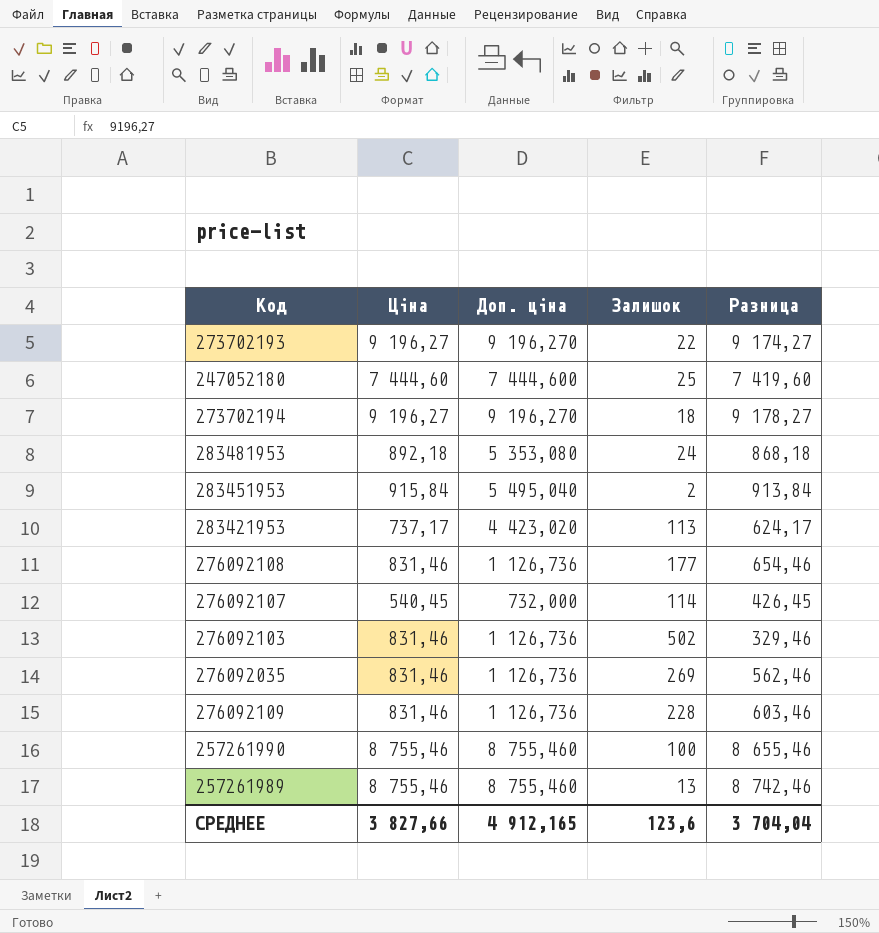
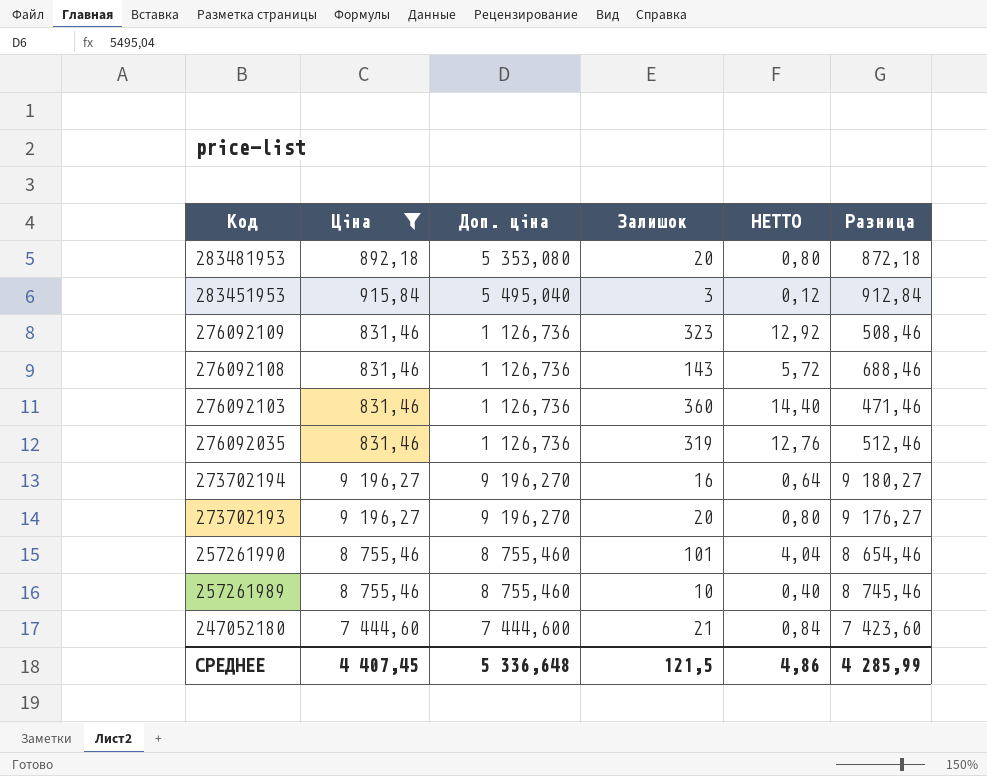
filter: none -> Ціна >= 831,46
row order: none -> Код descending
column НЕТТО | formula: none -> [Залишок] * 0,04
283481953 | Залишок: 24 -> 20
283481953 | Разница: 868,18 -> 872,18
283451953 | Залишок: 2 -> 3
283451953 | Разница: 913,84 -> 912,84
276092109 | Залишок: 228 -> 323
276092109 | Разница: 603,46 -> 508,46
276092108 | Залишок: 177 -> 143
276092108 | Разница: 654,46 -> 688,46
276092103 | Залишок: 502 -> 360
276092103 | Разница: 329,46 -> 471,46
276092035 | Залишок: 269 -> 319
276092035 | Разница: 562,46 -> 512,46
273702194 | Залишок: 18 -> 16
273702194 | Разница: 9 178,27 -> 9 180,27
273702193 | Залишок: 22 -> 20
273702193 | Разница: 9 174,27 -> 9 176,27
257261990 | Залишок: 100 -> 101
257261990 | Разница: 8 655,46 -> 8 654,46
257261989 | Залишок: 13 -> 10
257261989 | Разница: 8 742,46 -> 8 745,46
247052180 | Залишок: 25 -> 21
247052180 | Разница: 7 419,60 -> 7 423,60
СРЕДНЕЕ | Ціна: 3 827,66 -> 4 407,45
СРЕДНЕЕ | Доп. ціна: 4 912,165 -> 5 336,648
СРЕДНЕЕ | Залишок: 123,6 -> 121,5
СРЕДНЕЕ | Разница: 3 704,04 -> 4 285,99

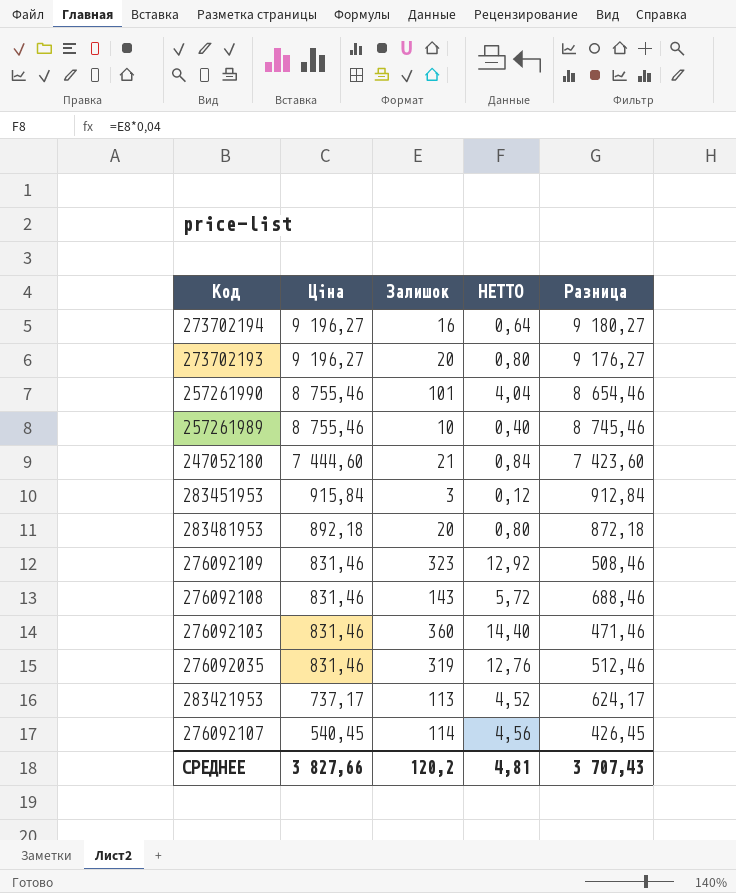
filter: Ціна >= 831,46 -> none
row order: Код descending -> Ціна descending
column Доп. ціна | position: 3 -> none
СРЕДНЕЕ | Ціна: 4 407,45 -> 3 827,66
СРЕДНЕЕ | Залишок: 121,5 -> 120,2
СРЕДНЕЕ | НЕТТО: 4,86 -> 4,81
СРЕДНЕЕ | Разница: 4 285,99 -> 3 707,43

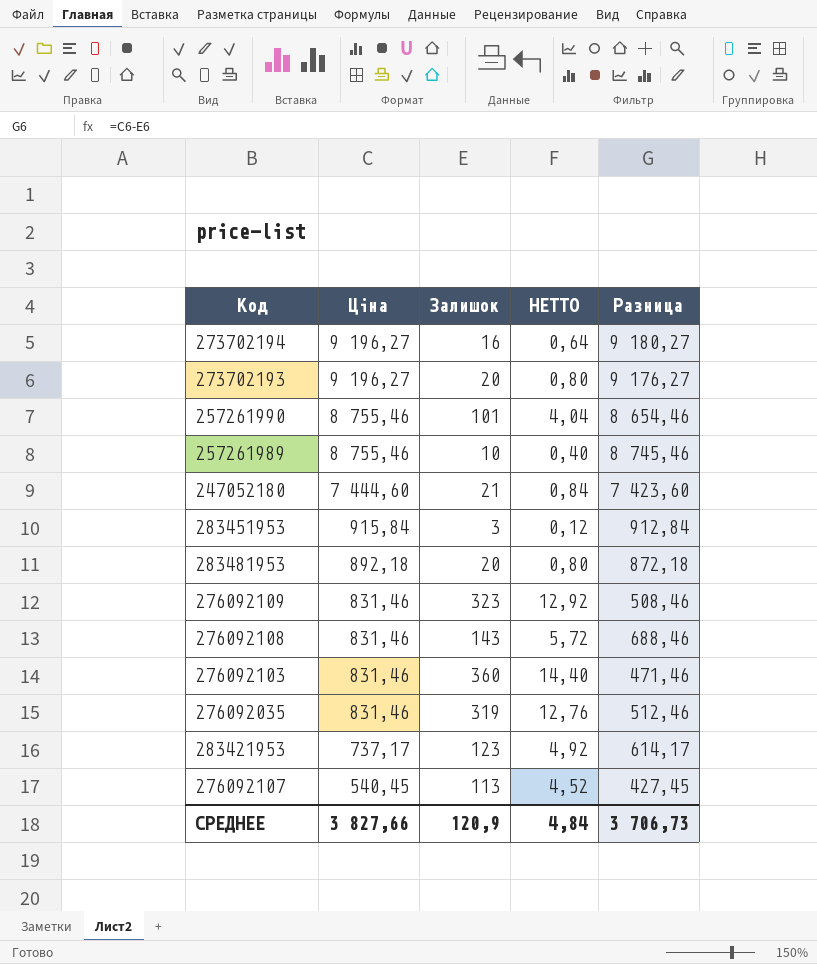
283421953 | Залишок: 113 -> 123
283421953 | НЕТТО: 4,52 -> 4,92
283421953 | Разница: 624,17 -> 614,17
276092107 | Залишок: 114 -> 113
276092107 | НЕТТО: 4,56 -> 4,52
276092107 | Разница: 426,45 -> 427,45
СРЕДНЕЕ | Залишок: 120,2 -> 120,9
СРЕДНЕЕ | НЕТТО: 4,81 -> 4,84
СРЕДНЕЕ | Разница: 3 707,43 -> 3 706,73

